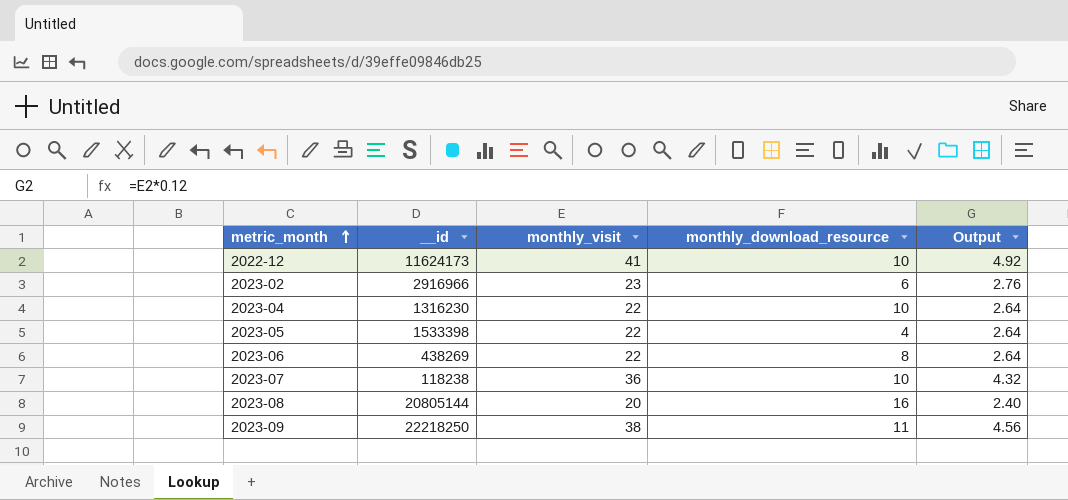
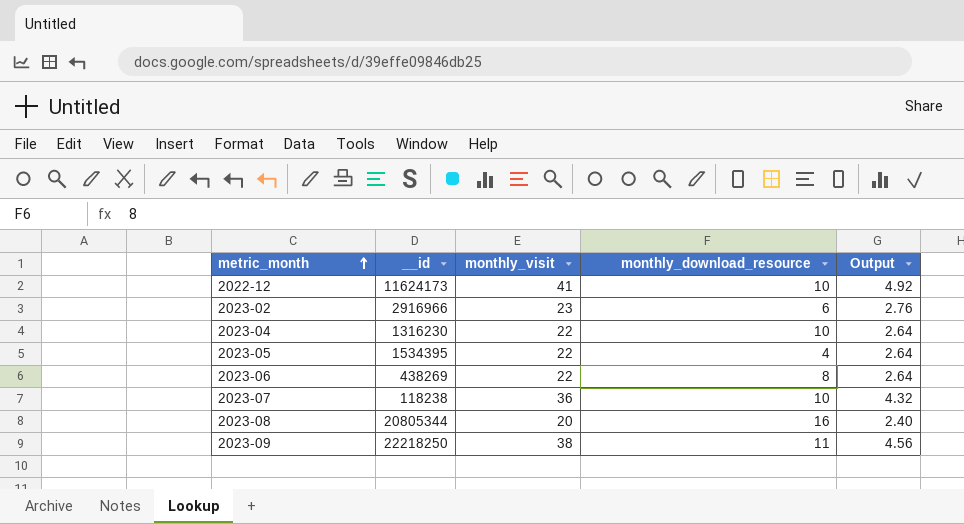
2023-05 | __id: 1533398 -> 1534395
2023-08 | __id: 20805144 -> 20805344

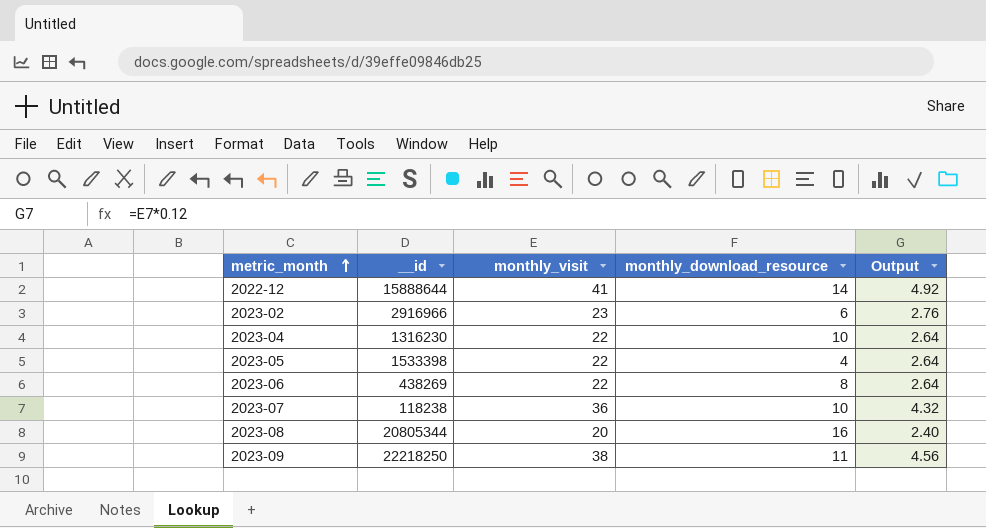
2022-12 | __id: 11624173 -> 15888644
2022-12 | monthly_download_resource: 10 -> 14
2023-05 | __id: 1534395 -> 1533398

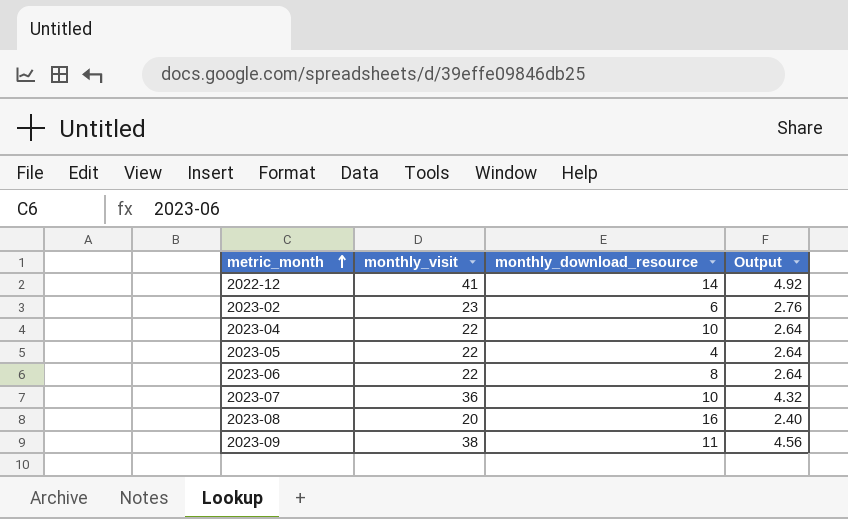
column __id | position: 2 -> none

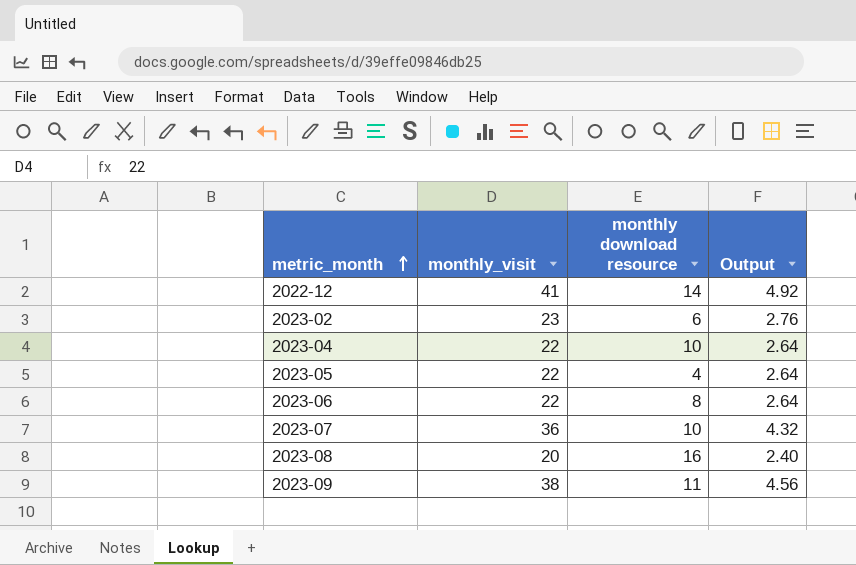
column name: monthly_download_resource -> monthly download resource

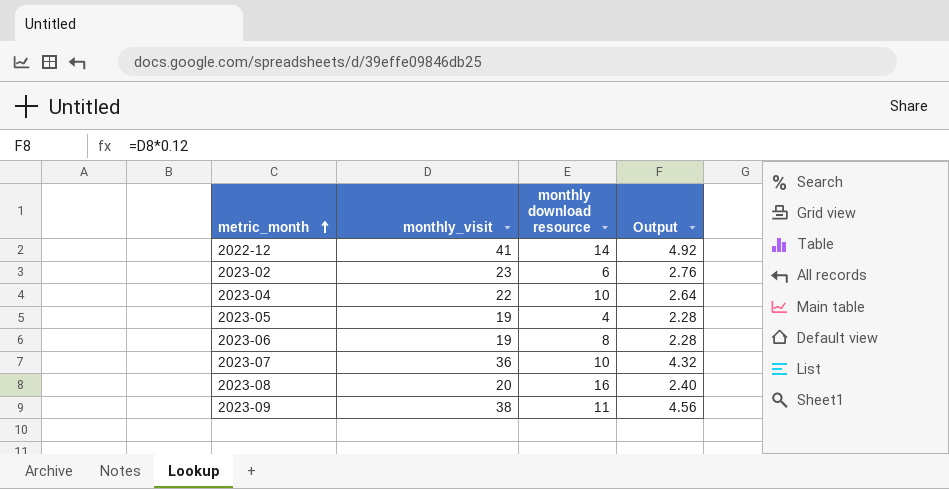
2023-05 | monthly_visit: 22 -> 19
2023-05 | Output: 2.64 -> 2.28
2023-06 | monthly_visit: 22 -> 19
2023-06 | Output: 2.64 -> 2.28

